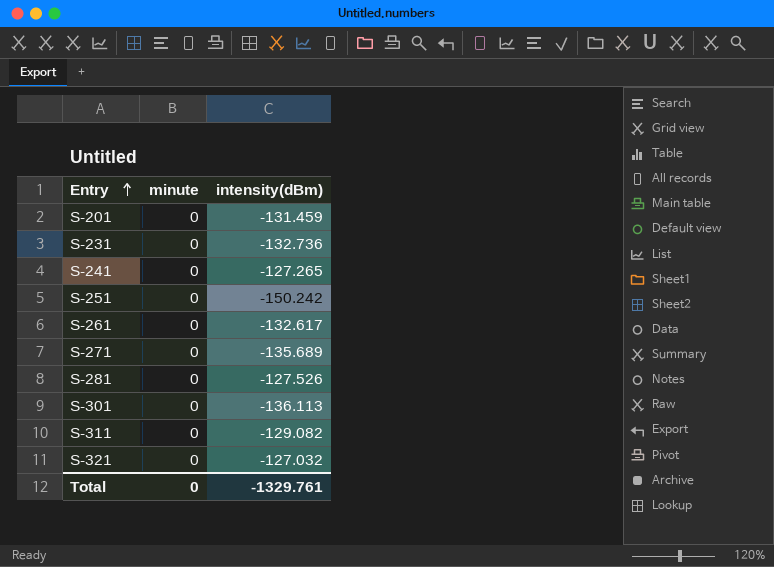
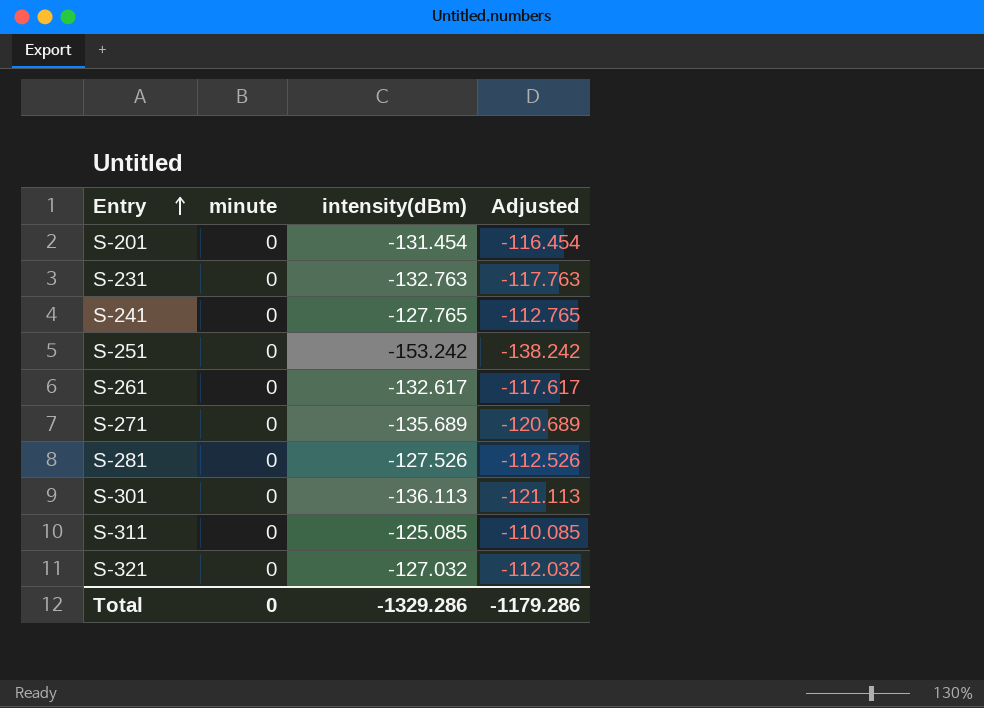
column Adjusted | formula: none -> [intensity(dBm)] + 15
S-201 | intensity(dBm): -131.459 -> -131.454
S-231 | intensity(dBm): -132.736 -> -132.763
S-241 | intensity(dBm): -127.265 -> -127.765
S-251 | intensity(dBm): -150.242 -> -153.242
S-311 | intensity(dBm): -129.082 -> -125.085
Total | intensity(dBm): -1329.761 -> -1329.286

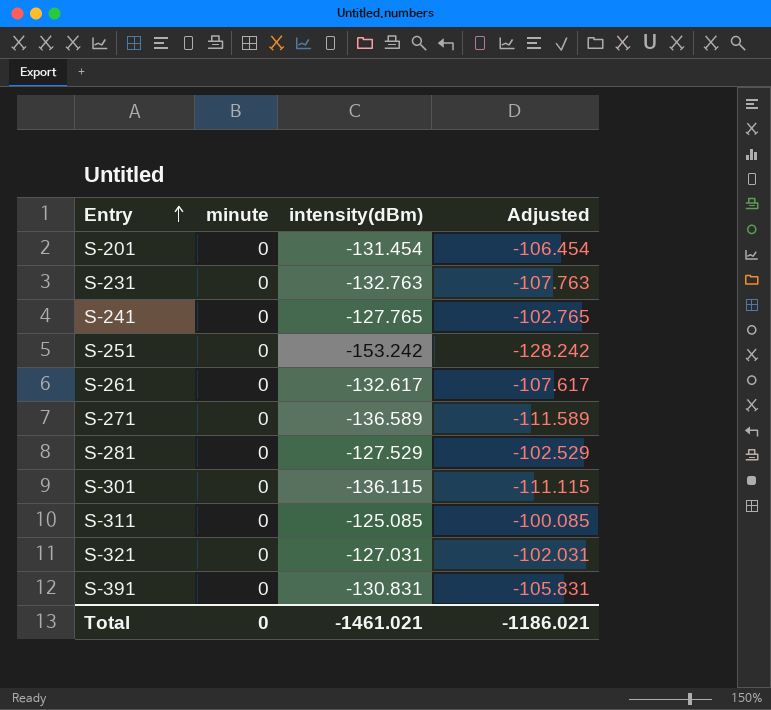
column Adjusted | formula: [intensity(dBm)] + 15 -> [intensity(dBm)] + 25
S-271 | intensity(dBm): -135.689 -> -136.589
S-281 | intensity(dBm): -127.526 -> -127.529
S-301 | intensity(dBm): -136.113 -> -136.115
S-321 | intensity(dBm): -127.032 -> -127.031
row S-391: none -> 0 | -130.831 | -105.831
Total | intensity(dBm): -1329.286 -> -1461.021
Total | Adjusted: -1179.286 -> -1186.021

